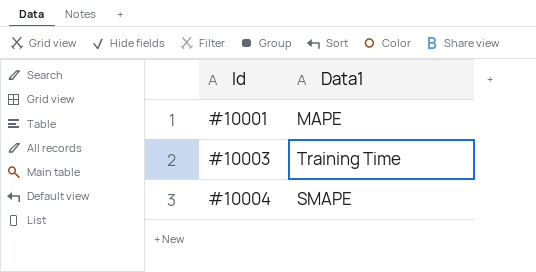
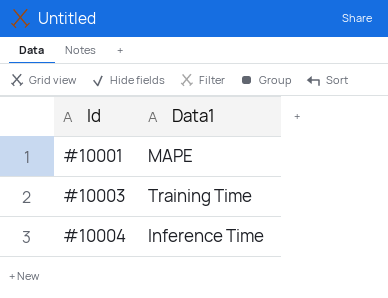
#10004 | Data1: SMAPE -> Inference Time

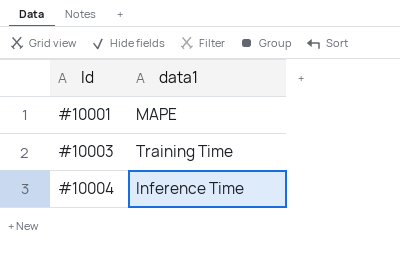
column name: Data1 -> data1

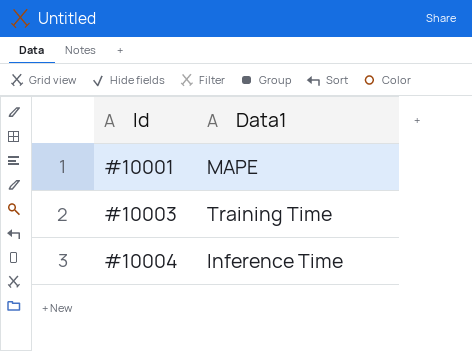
column name: data1 -> Data1

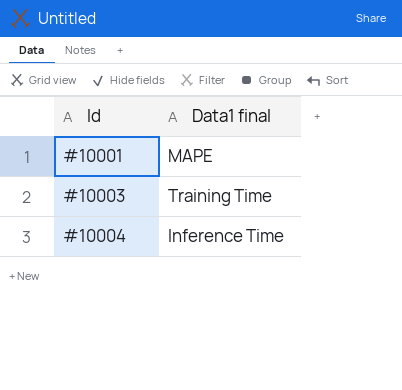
column name: Data1 -> Data1 final

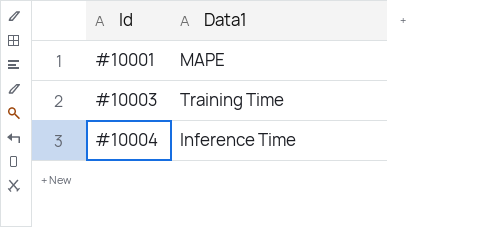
column name: Data1 final -> Data1

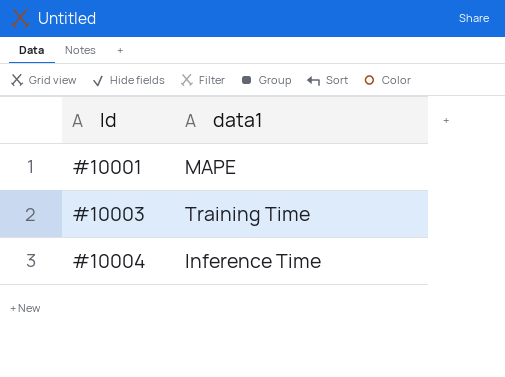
column name: Data1 -> data1

